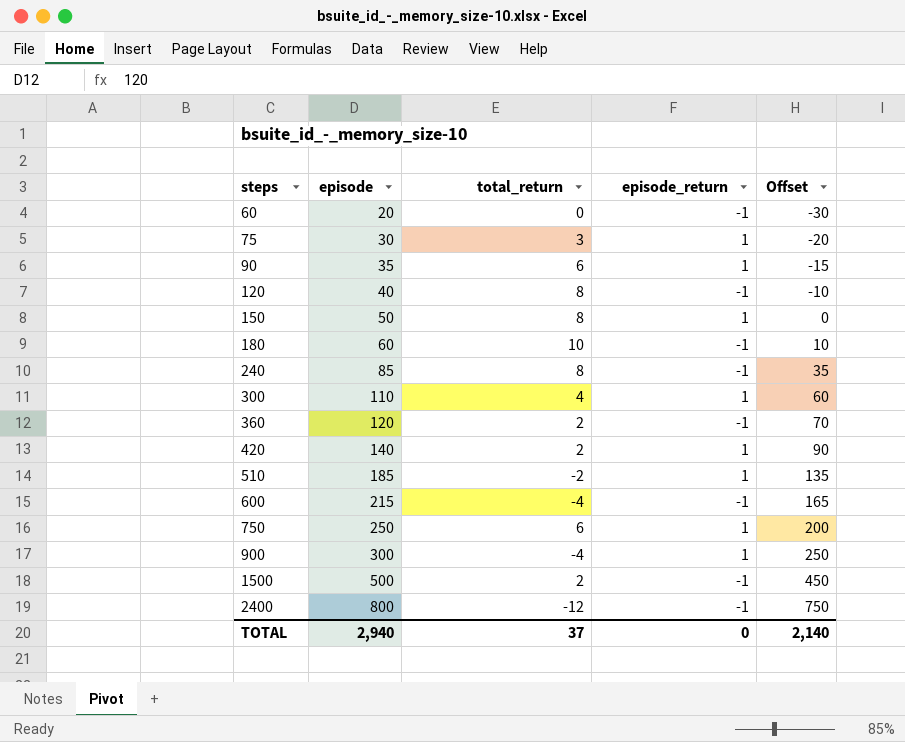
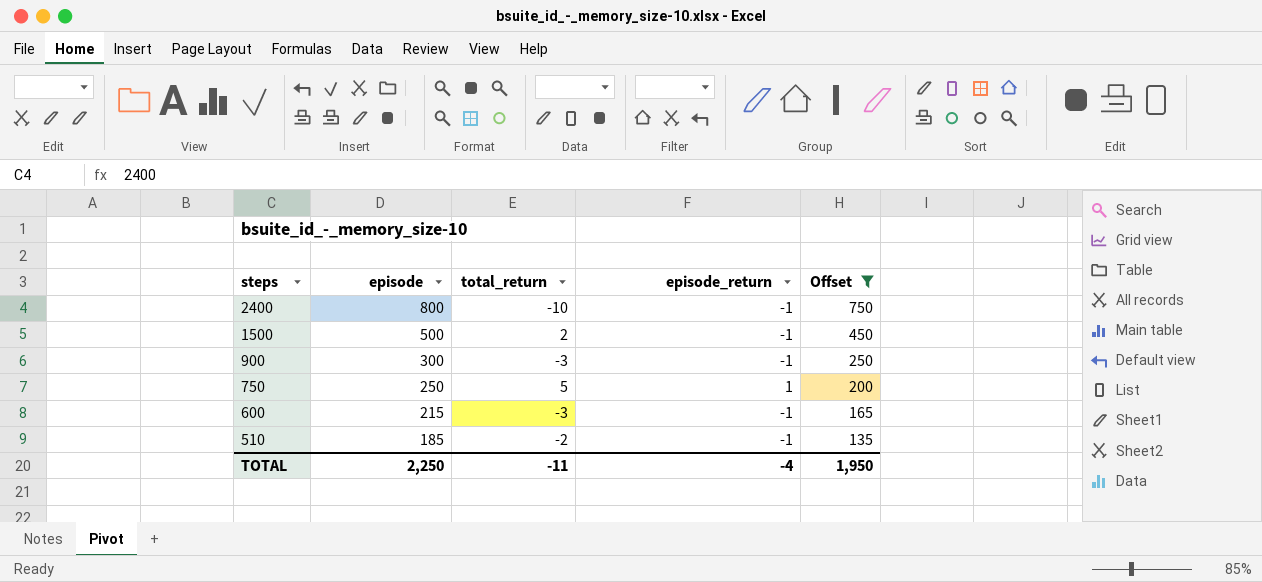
filter: none -> Offset >= 135
row order: steps ascending -> steps descending
2400 | total_return: -12 -> -10
900 | total_return: -4 -> -3
900 | episode_return: 1 -> -1
750 | total_return: 6 -> 5
600 | total_return: -4 -> -3
510 | episode_return: 1 -> -1
TOTAL | episode: 2,940 -> 2,250
TOTAL | total_return: 37 -> -11
TOTAL | episode_return: 0 -> -4
TOTAL | Offset: 2,140 -> 1,950

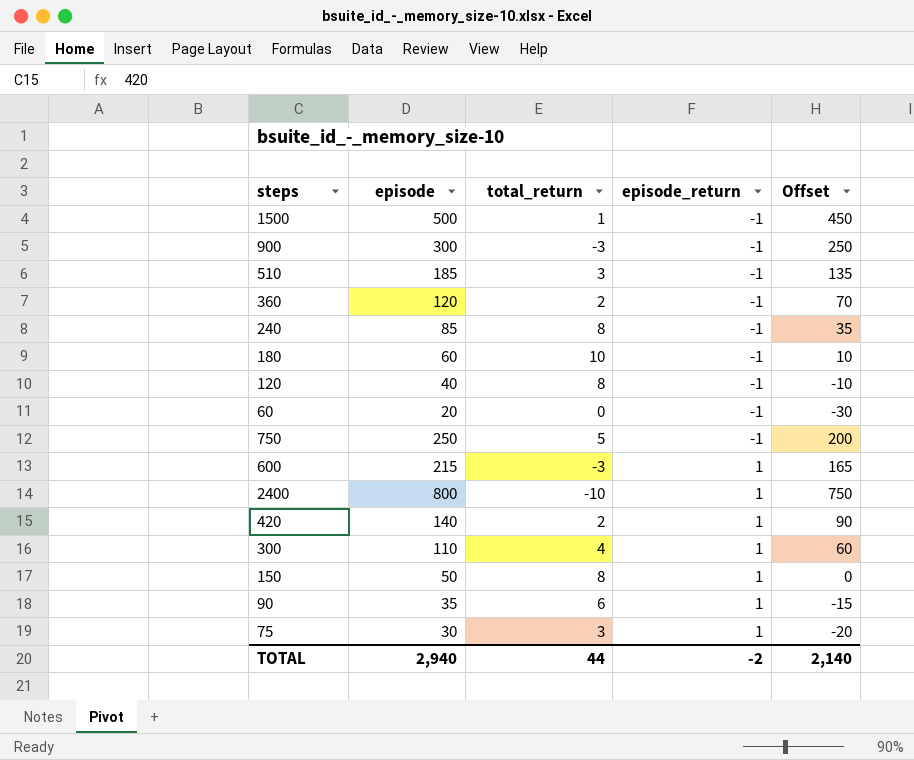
filter: Offset >= 135 -> none
row order: steps descending -> episode_return ascending
1500 | total_return: 2 -> 1
510 | total_return: -2 -> 3
750 | episode_return: 1 -> -1
600 | episode_return: -1 -> 1
2400 | episode_return: -1 -> 1
TOTAL | episode: 2,250 -> 2,940
TOTAL | total_return: -11 -> 44
TOTAL | episode_return: -4 -> -2
TOTAL | Offset: 1,950 -> 2,140

